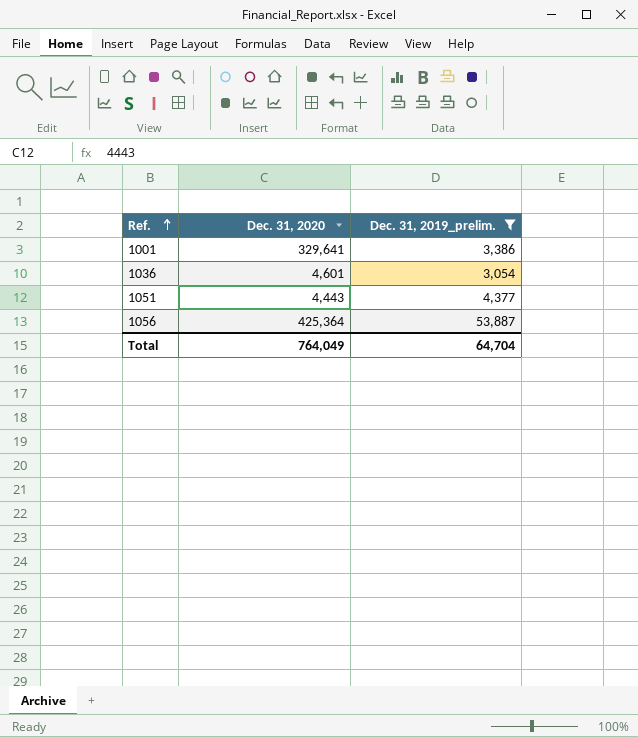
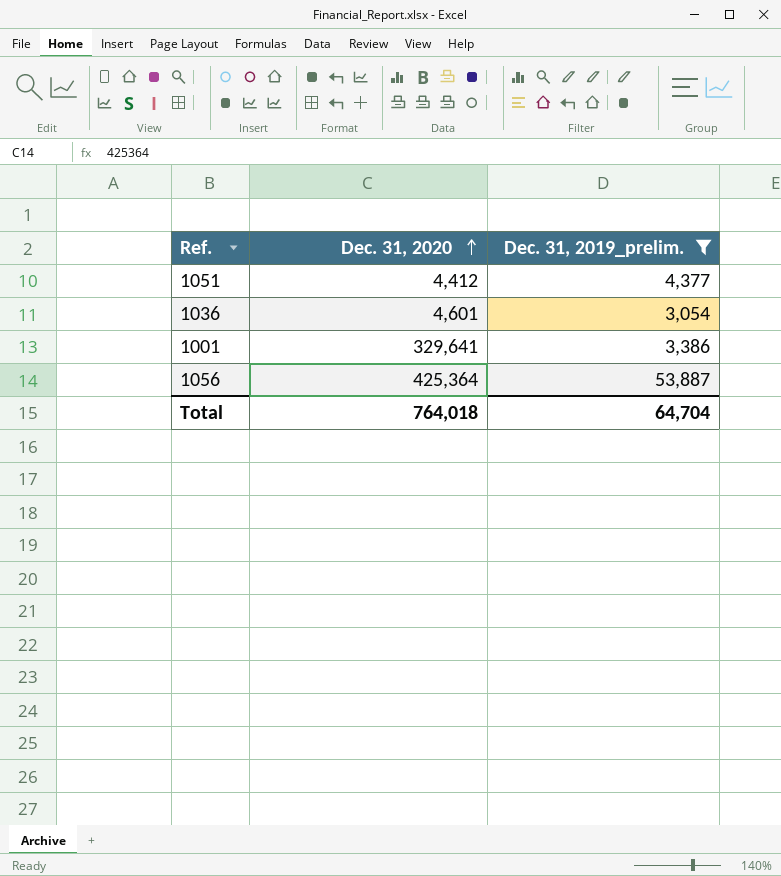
row order: Ref. ascending -> Dec. 31, 2020 ascending
1051 | Dec. 31, 2020: 4,443 -> 4,412
Total | Dec. 31, 2020: 764,049 -> 764,018

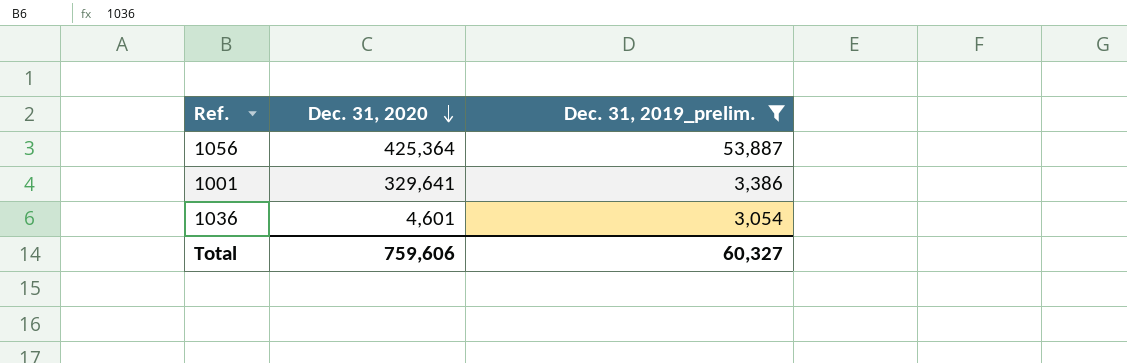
row order: Dec. 31, 2020 ascending -> Dec. 31, 2020 descending
row 1051: 4,412 | 4,377 -> none
Total | Dec. 31, 2020: 764,018 -> 759,606
Total | Dec. 31, 2019_prelim.: 64,704 -> 60,327

